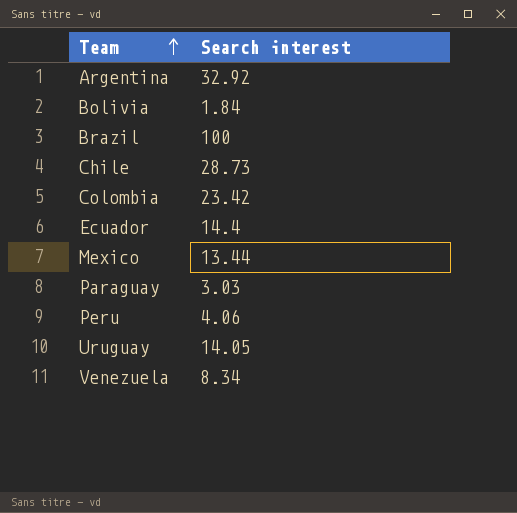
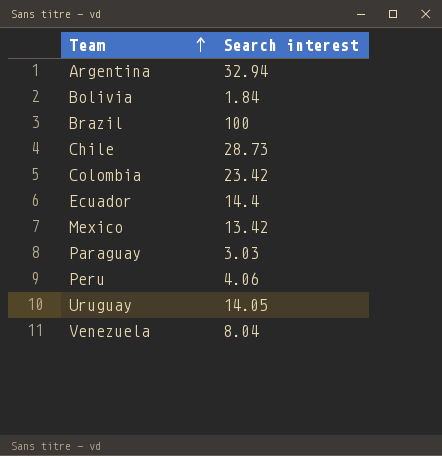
Argentina | Search interest: 32.92 -> 32.94
Mexico | Search interest: 13.44 -> 13.42
Venezuela | Search interest: 8.34 -> 8.04

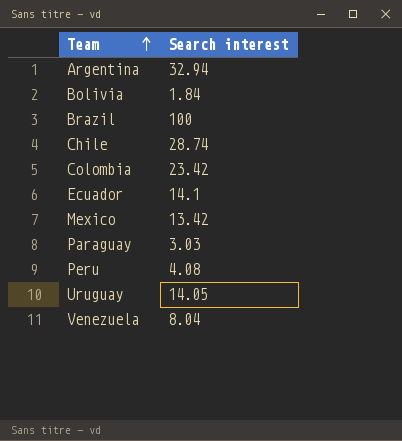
Chile | Search interest: 28.73 -> 28.74
Ecuador | Search interest: 14.4 -> 14.1
Peru | Search interest: 4.06 -> 4.08

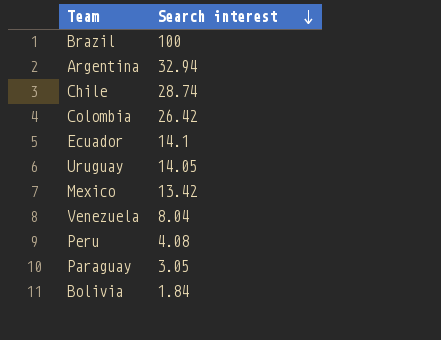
row order: Team ascending -> Search interest descending
Colombia | Search interest: 23.42 -> 26.42
Paraguay | Search interest: 3.03 -> 3.05

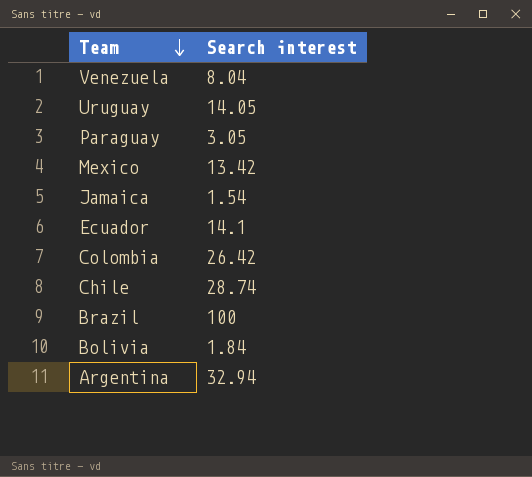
row order: Search interest descending -> Team descending
row Peru: 4.08 -> none
row Jamaica: none -> 1.54

